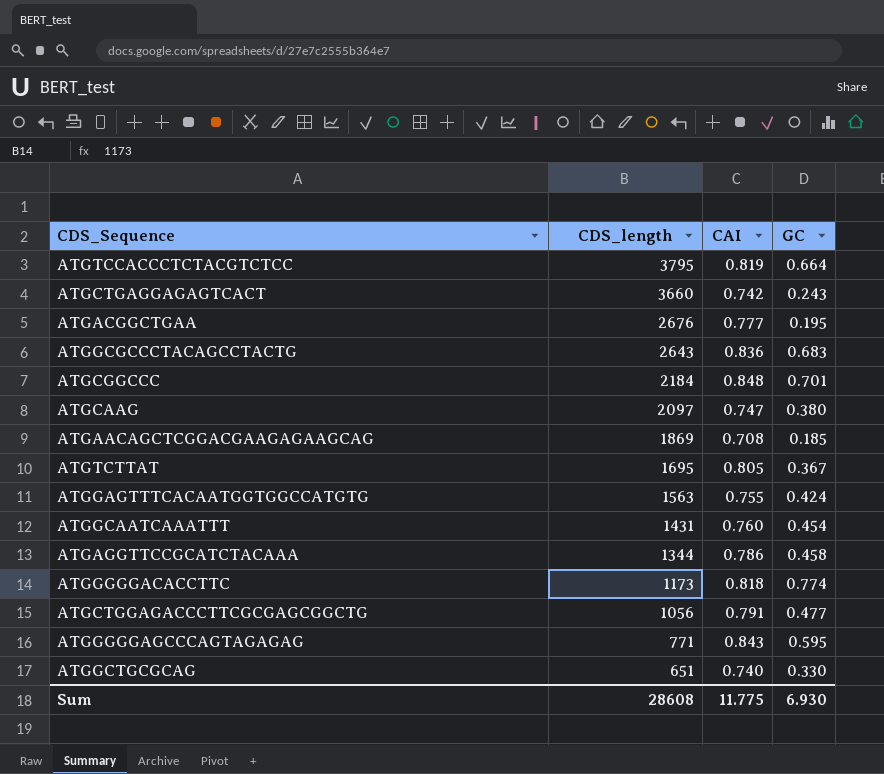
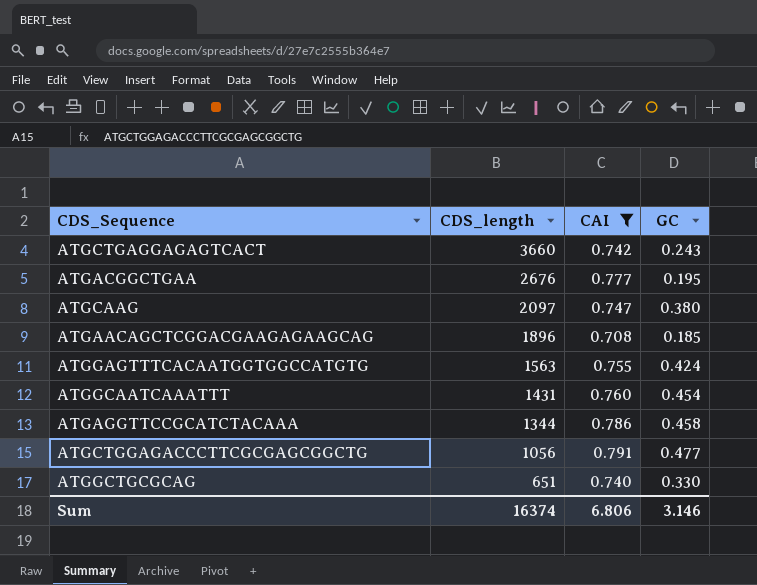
filter: none -> CAI <= 0.791
ATGAACAGCTCGGACGAAGAGAAGCAG | CDS_length: 1869 -> 1896
Sum | CDS_length: 28608 -> 16374
Sum | CAI: 11.775 -> 6.806
Sum | GC: 6.930 -> 3.146

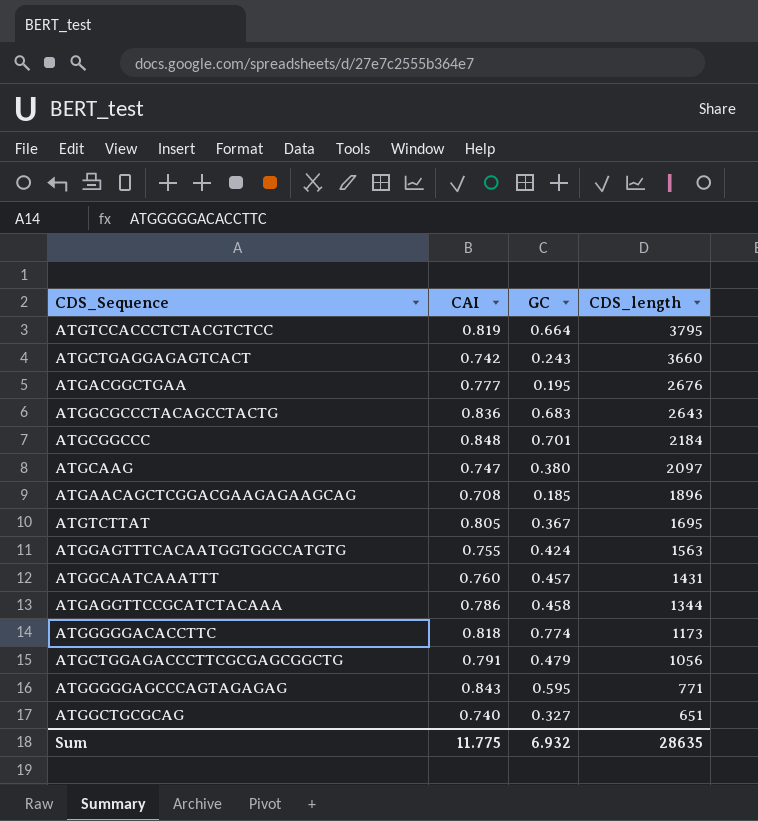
filter: CAI <= 0.791 -> none
column CDS_length | position: 2 -> 4
ATGGCAATCAAATTT | GC: 0.454 -> 0.457
ATGCTGGAGACCCTTCGCGAGCGGCTG | GC: 0.477 -> 0.479
ATGGCTGCGCAG | GC: 0.330 -> 0.327
Sum | CAI: 6.806 -> 11.775
Sum | GC: 3.146 -> 6.932
Sum | CDS_length: 16374 -> 28635

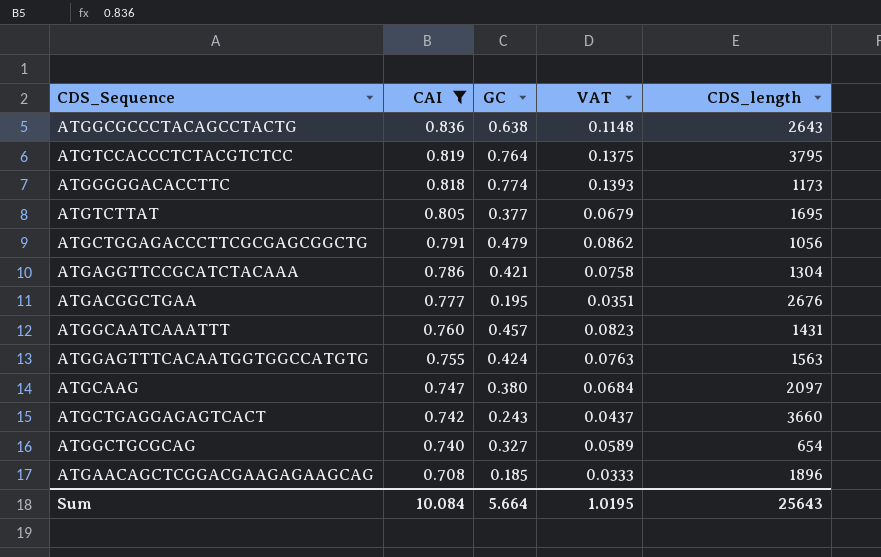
filter: none -> CAI <= 0.836
row order: CDS_length descending -> CAI descending
column VAT | formula: none -> [GC] * 0.18
ATGGCGCCCTACAGCCTACTG | GC: 0.683 -> 0.638
ATGTCCACCCTCTACGTCTCC | GC: 0.664 -> 0.764
ATGTCTTAT | GC: 0.367 -> 0.377
ATGAGGTTCCGCATCTACAAA | GC: 0.458 -> 0.421
ATGAGGTTCCGCATCTACAAA | CDS_length: 1344 -> 1304
ATGGCTGCGCAG | CDS_length: 651 -> 654
Sum | CAI: 11.775 -> 10.084
Sum | GC: 6.932 -> 5.664
Sum | CDS_length: 28635 -> 25643

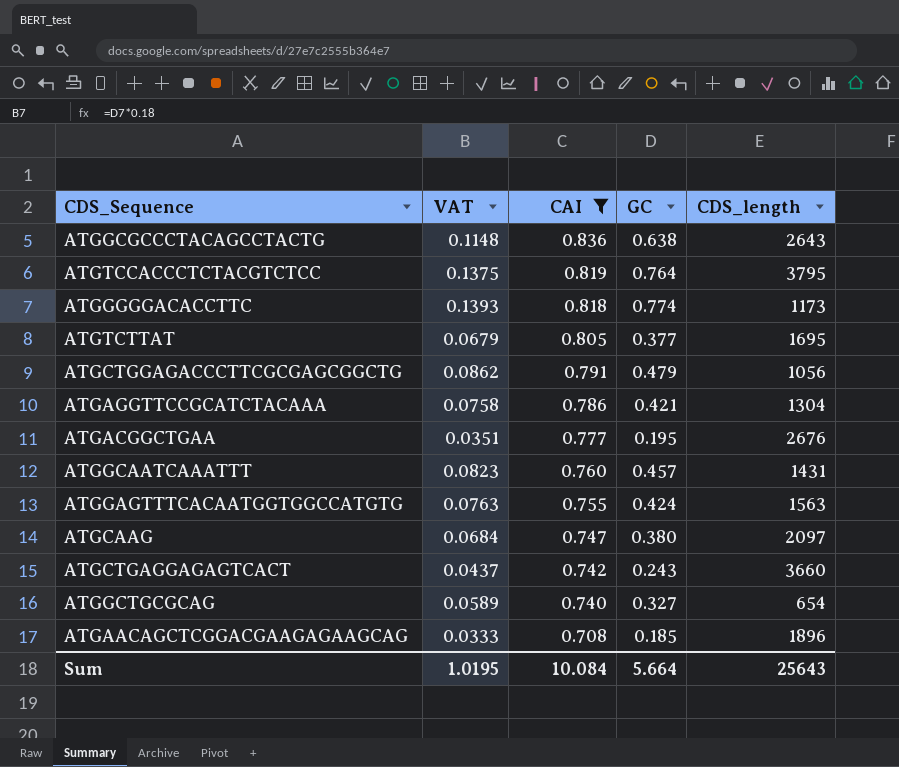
column VAT | position: 4 -> 2

